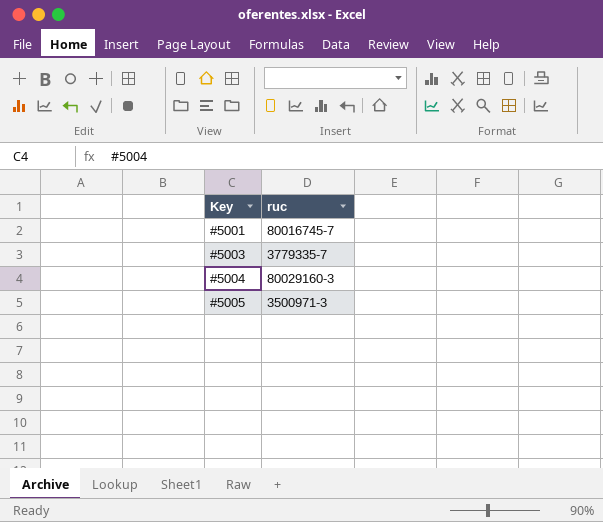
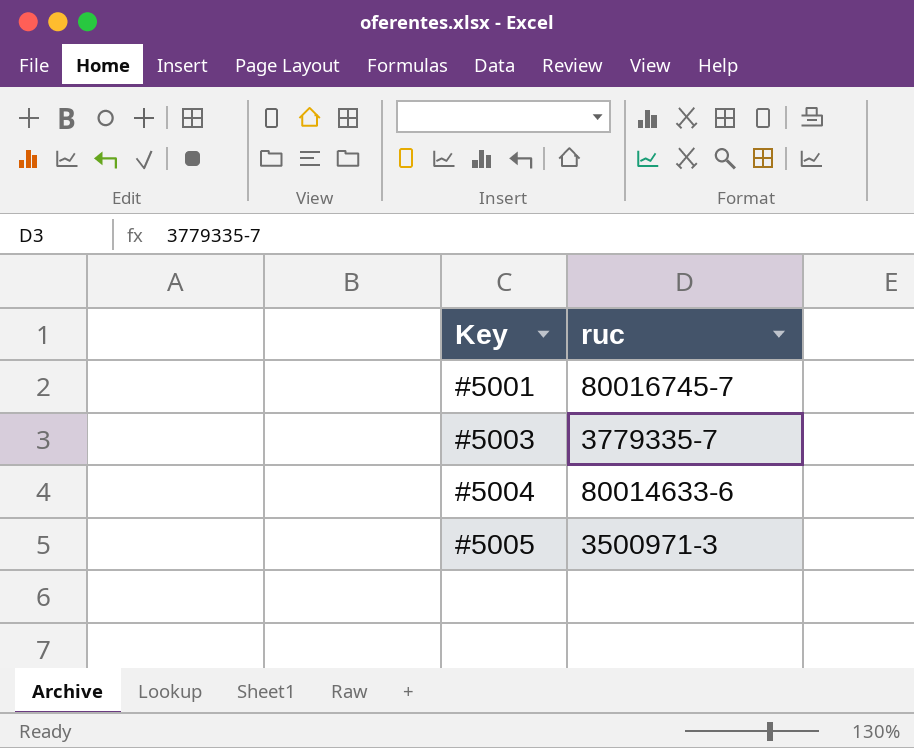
#5004 | ruc: 80029160-3 -> 80014633-6

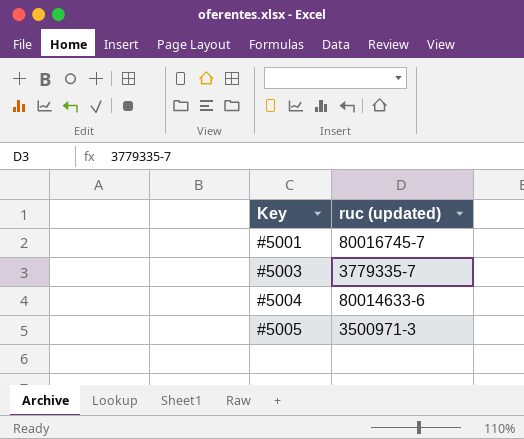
column name: ruc -> ruc (updated)

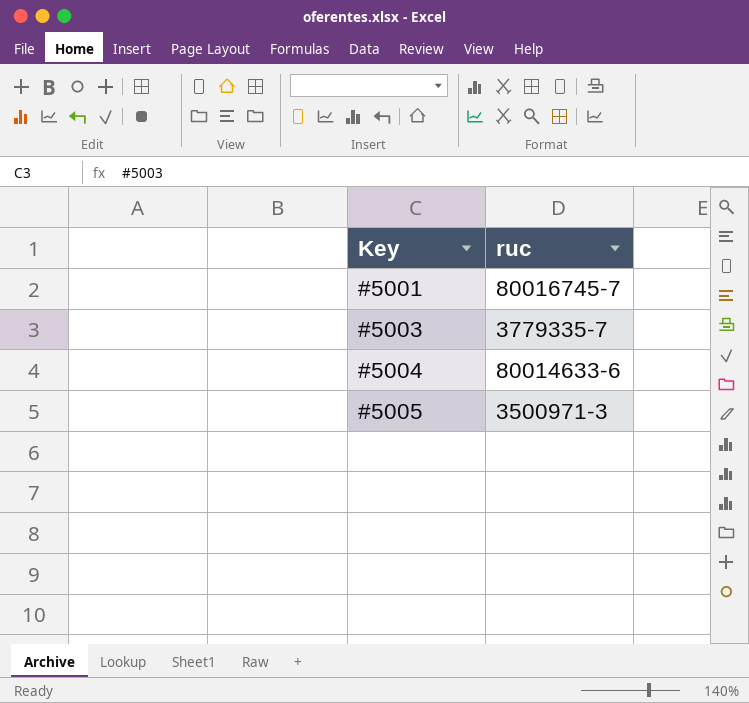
column name: ruc (updated) -> ruc

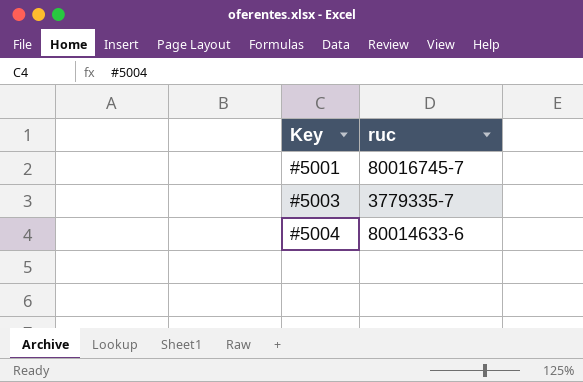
row #5005: 3500971-3 -> none

